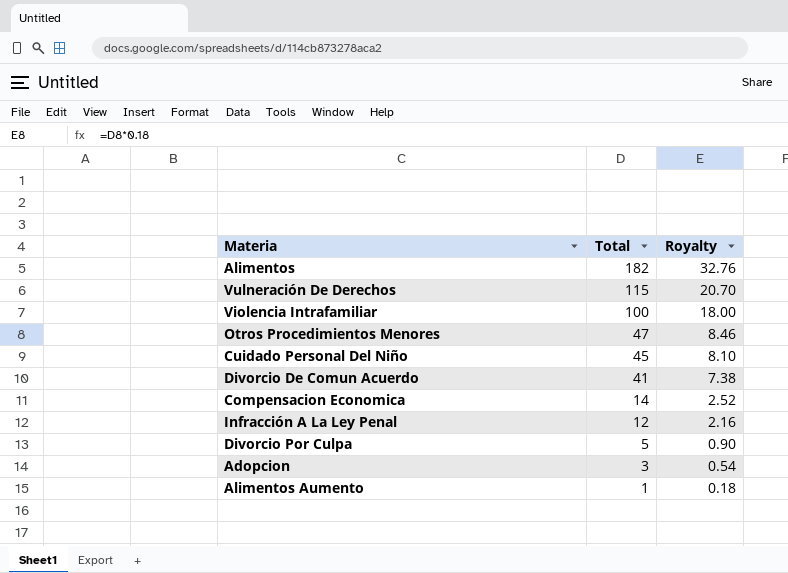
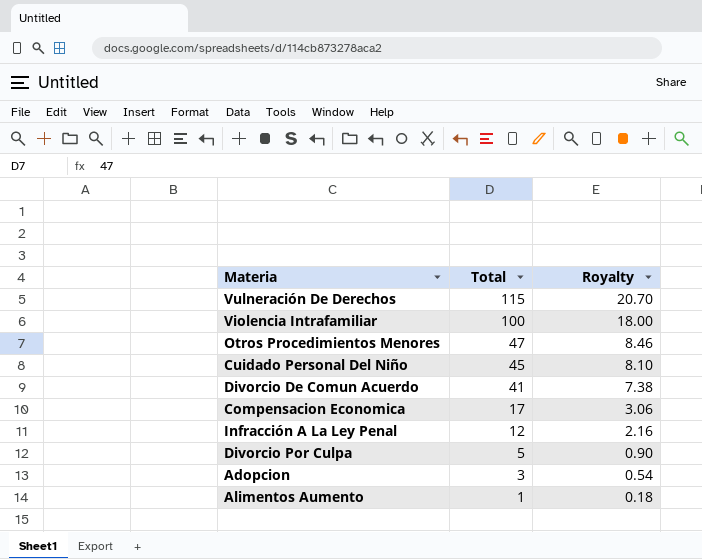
row Alimentos: 182 | 32.76 -> none
Compensacion Economica | Total: 14 -> 17
Compensacion Economica | Royalty: 2.52 -> 3.06

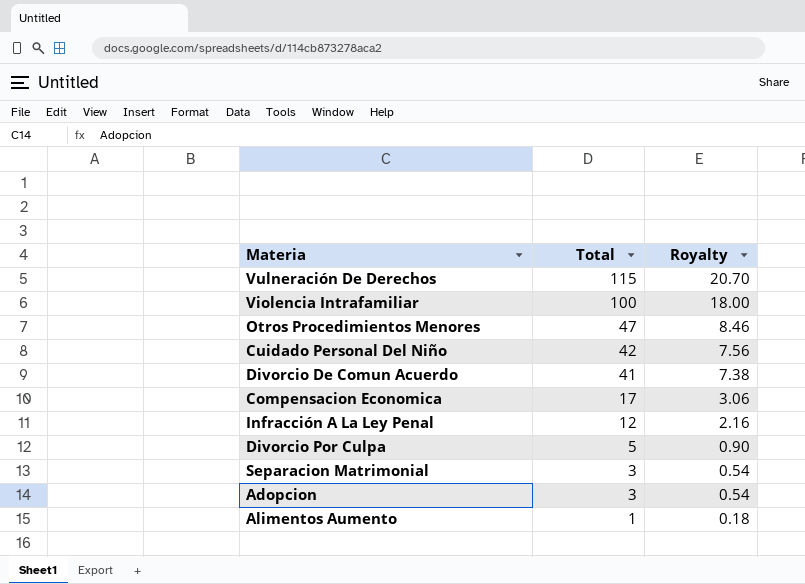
Cuidado Personal Del Niño | Total: 45 -> 42
Cuidado Personal Del Niño | Royalty: 8.10 -> 7.56
row Separacion Matrimonial: none -> 3 | 0.54

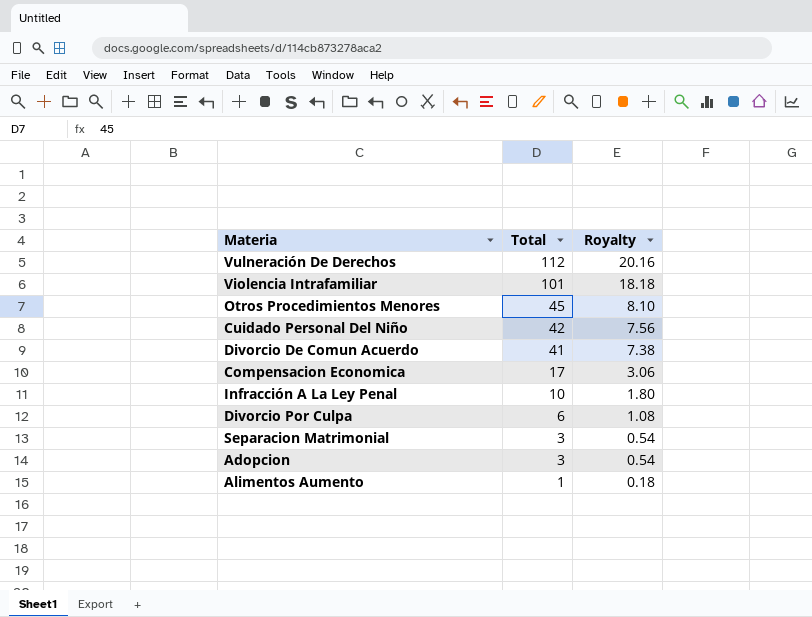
Vulneración De Derechos | Total: 115 -> 112
Vulneración De Derechos | Royalty: 20.70 -> 20.16
Violencia Intrafamiliar | Total: 100 -> 101
Violencia Intrafamiliar | Royalty: 18.00 -> 18.18
Otros Procedimientos Menores | Total: 47 -> 45
Otros Procedimientos Menores | Royalty: 8.46 -> 8.10
Infracción A La Ley Penal | Total: 12 -> 10
Infracción A La Ley Penal | Royalty: 2.16 -> 1.80
Divorcio Por Culpa | Total: 5 -> 6
Divorcio Por Culpa | Royalty: 0.90 -> 1.08

